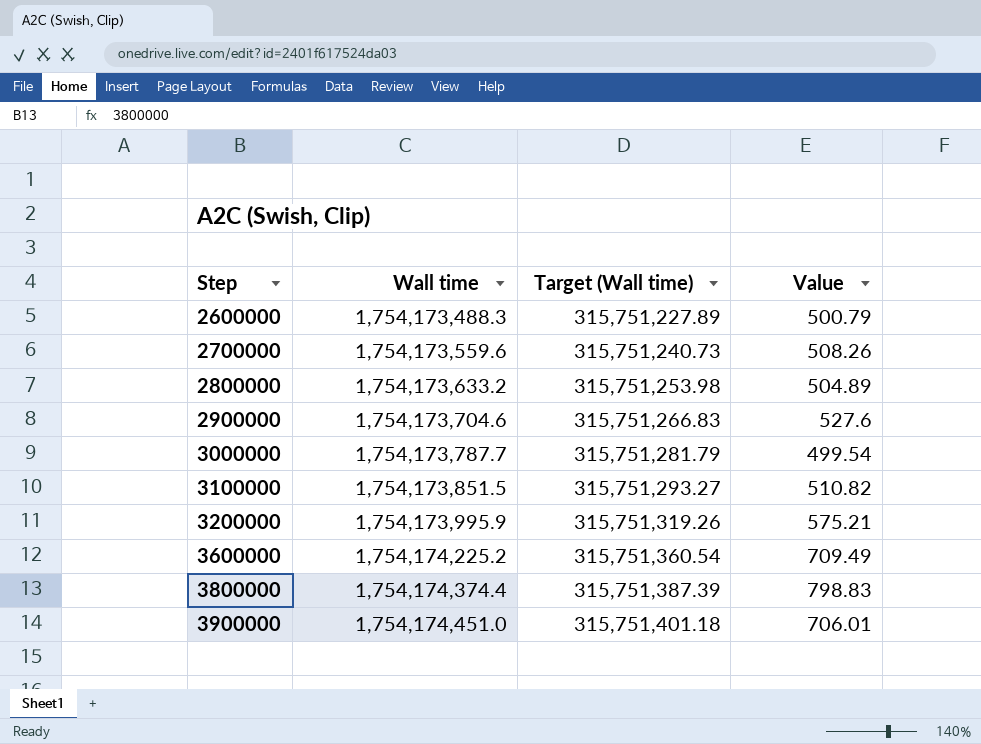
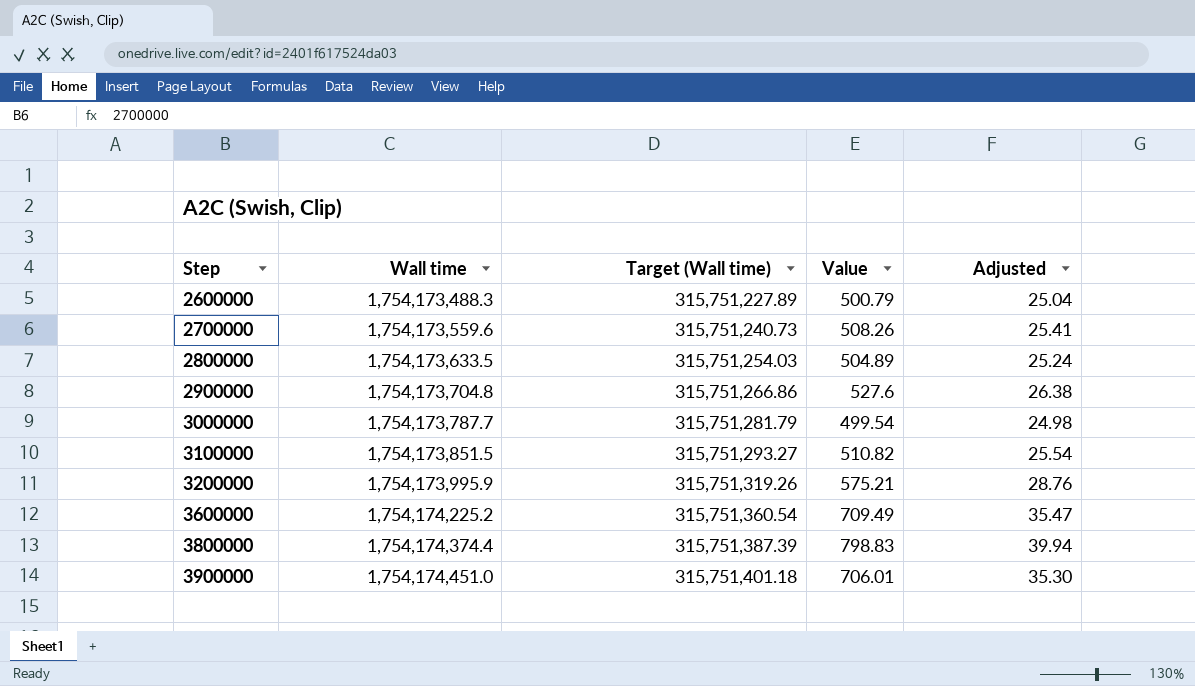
column Adjusted | formula: none -> [Value] * 0.05
2800000 | Wall time: 1,754,173,633.2 -> 1,754,173,633.5
2800000 | Target (Wall time): 315,751,253.98 -> 315,751,254.03
2900000 | Wall time: 1,754,173,704.6 -> 1,754,173,704.8
2900000 | Target (Wall time): 315,751,266.83 -> 315,751,266.86

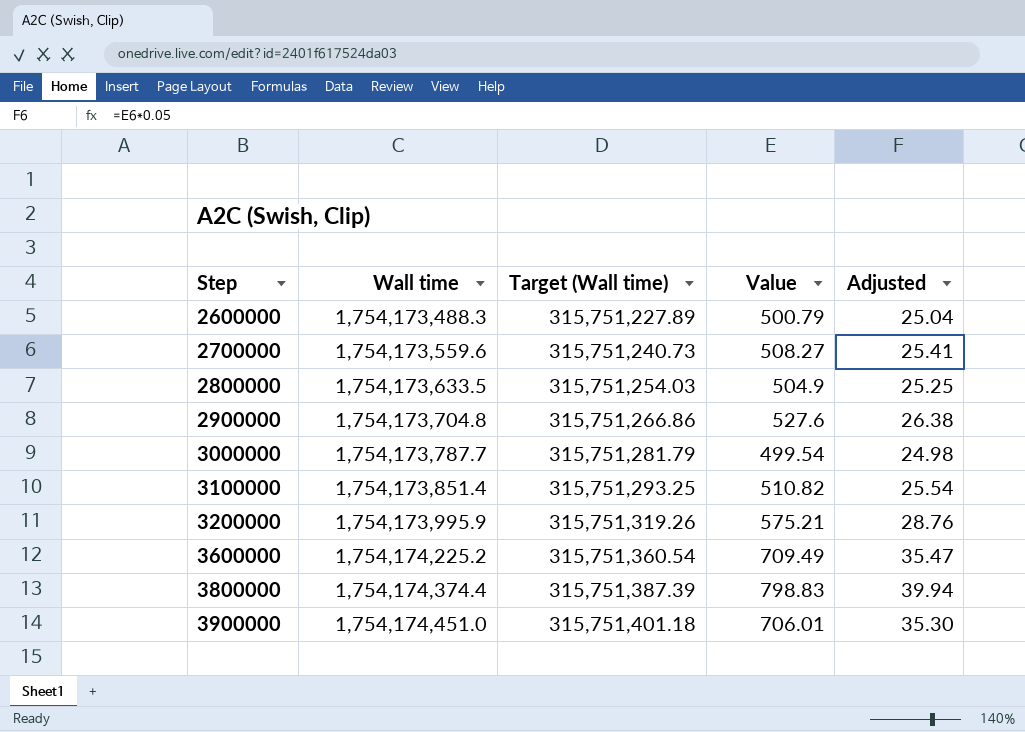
2700000 | Value: 508.26 -> 508.27
2800000 | Value: 504.89 -> 504.9
2800000 | Adjusted: 25.24 -> 25.25
3100000 | Wall time: 1,754,173,851.5 -> 1,754,173,851.4
3100000 | Target (Wall time): 315,751,293.27 -> 315,751,293.25

